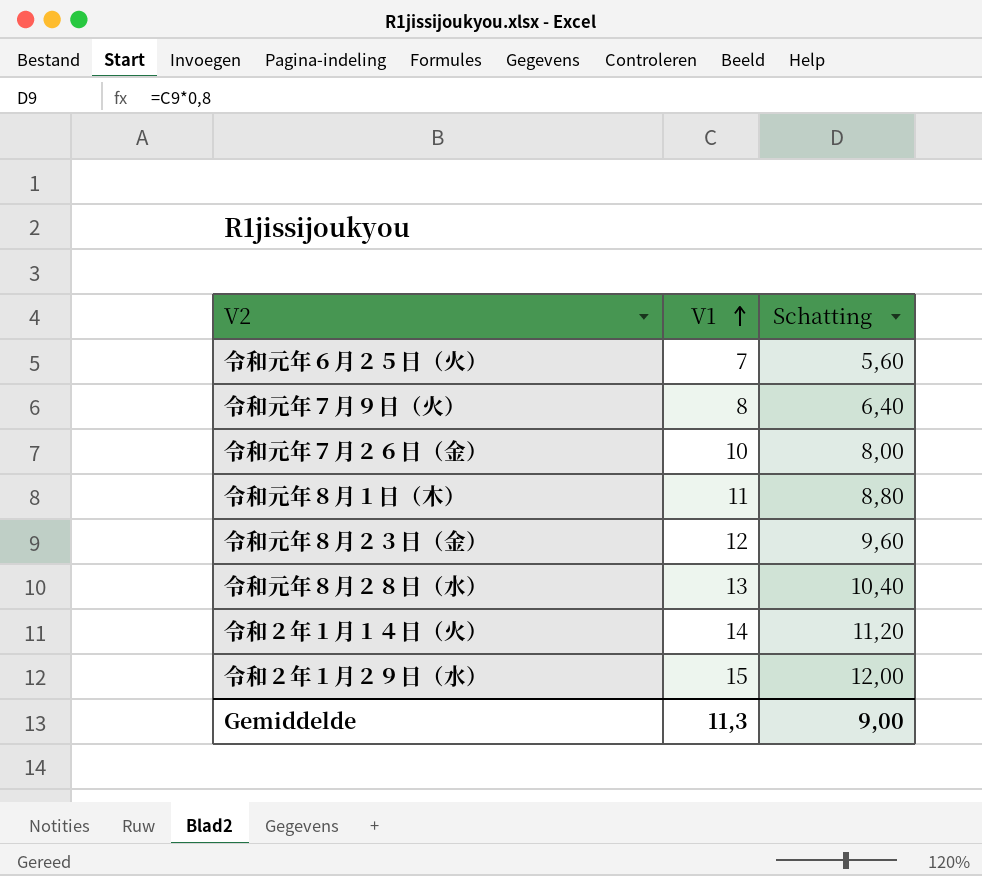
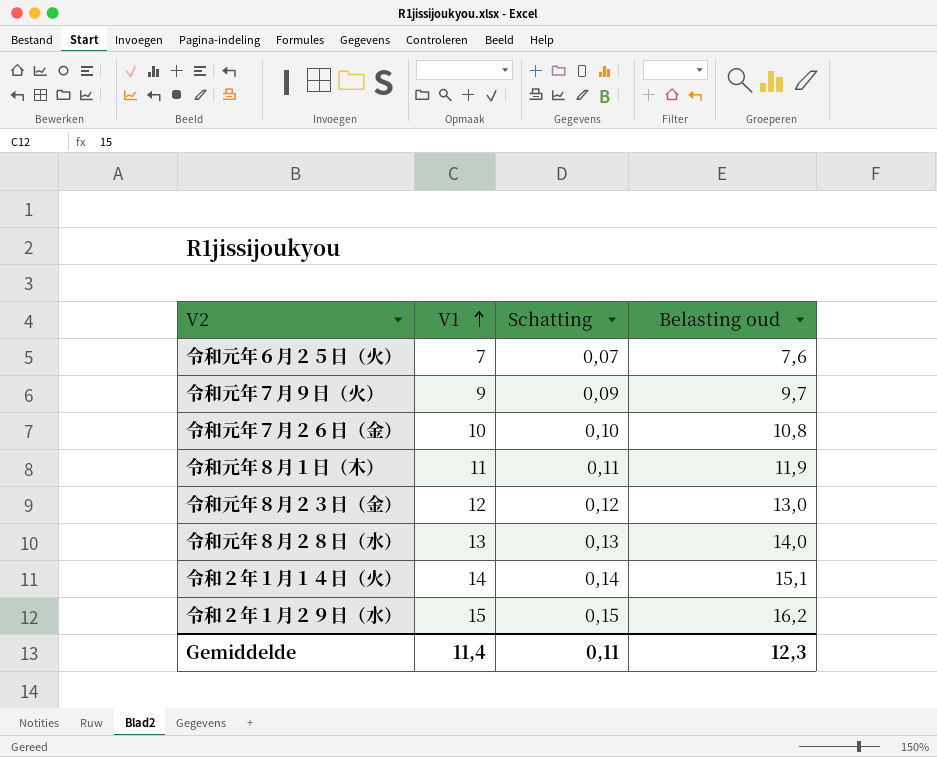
column Schatting | formula: [V1] * 0,8 -> [V1] * 0,01
column Belasting oud | formula: none -> [V1] * 1,08
令和元年７月９日（火） | V1: 8 -> 9
Gemiddelde | V1: 11,3 -> 11,4
Gemiddelde | Schatting: 9,00 -> 0,11

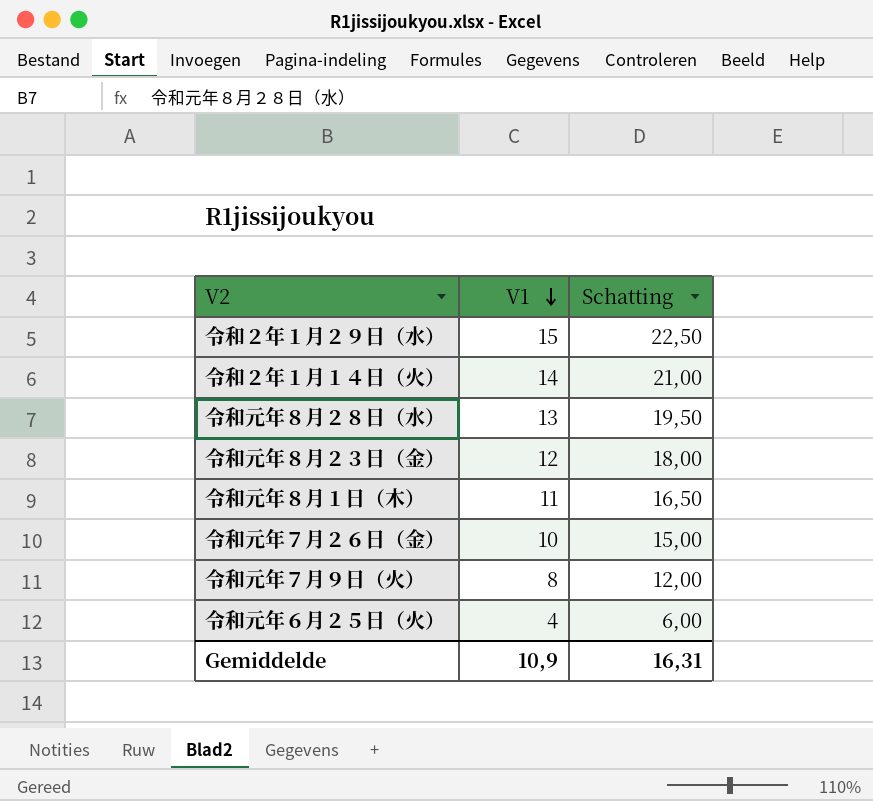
row order: V1 ascending -> V1 descending
column Belasting oud | formula: [V1] * 1,08 -> none
column Schatting | formula: [V1] * 0,01 -> [V1] * 1,5
令和元年７月９日（火） | V1: 9 -> 8
令和元年６月２５日（火） | V1: 7 -> 4
Gemiddelde | V1: 11,4 -> 10,9
Gemiddelde | Schatting: 0,11 -> 16,31

